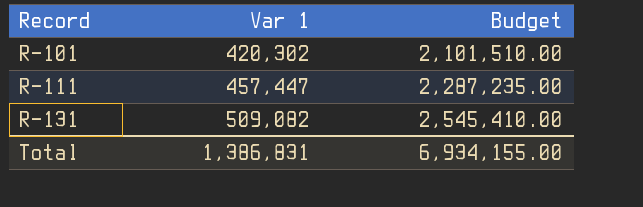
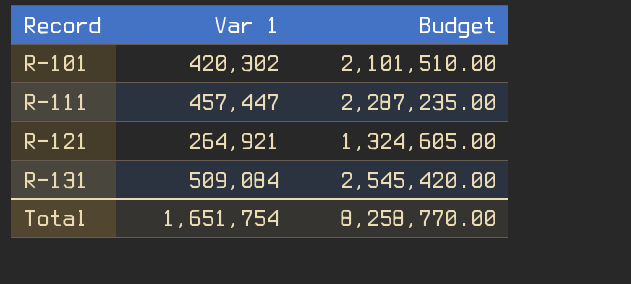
row R-121: none -> 264,921 | 1,324,605.00
R-131 | Var 1: 509,082 -> 509,084
R-131 | Budget: 2,545,410.00 -> 2,545,420.00
Total | Var 1: 1,386,831 -> 1,651,754
Total | Budget: 6,934,155.00 -> 8,258,770.00

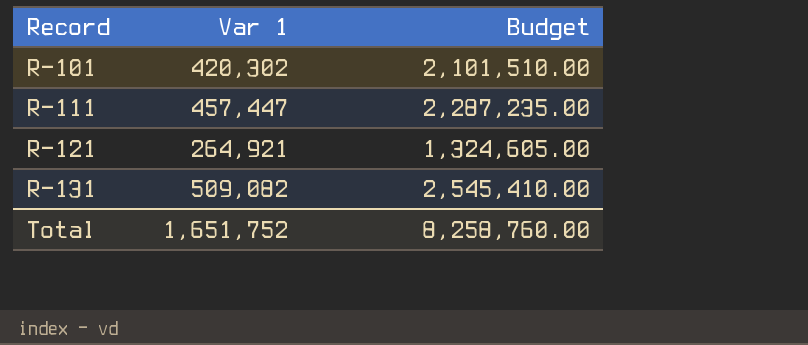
R-131 | Var 1: 509,084 -> 509,082
R-131 | Budget: 2,545,420.00 -> 2,545,410.00
Total | Var 1: 1,651,754 -> 1,651,752
Total | Budget: 8,258,770.00 -> 8,258,760.00

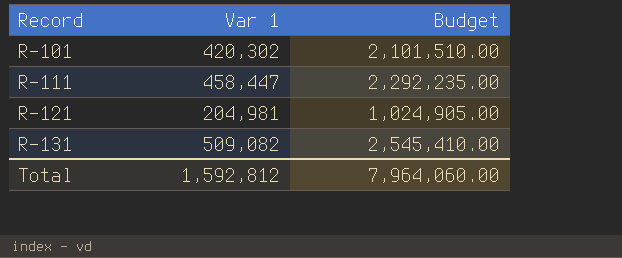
R-111 | Var 1: 457,447 -> 458,447
R-111 | Budget: 2,287,235.00 -> 2,292,235.00
R-121 | Var 1: 264,921 -> 204,981
R-121 | Budget: 1,324,605.00 -> 1,024,905.00
Total | Var 1: 1,651,752 -> 1,592,812
Total | Budget: 8,258,760.00 -> 7,964,060.00

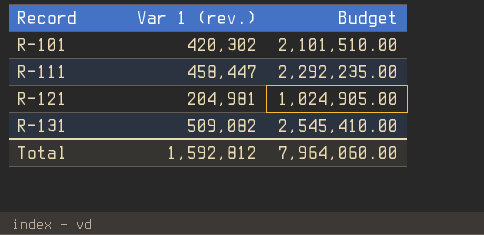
column name: Var 1 -> Var 1 (rev.)

